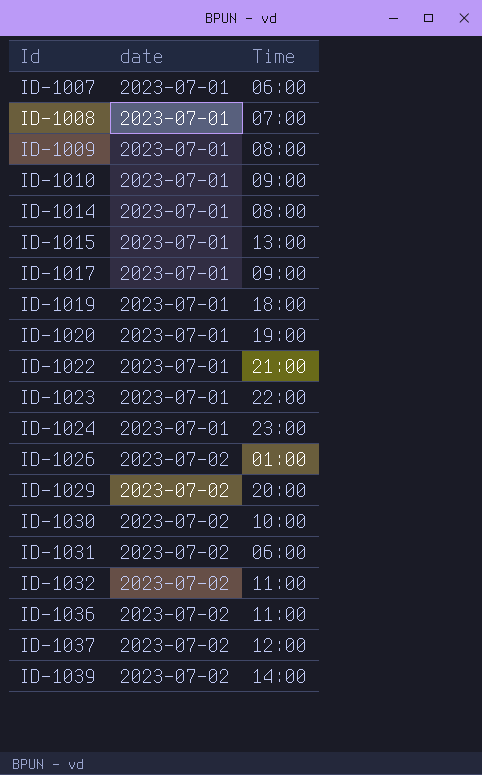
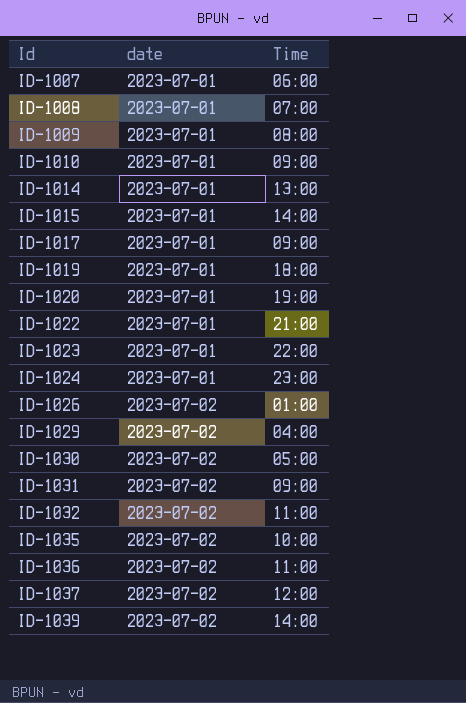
ID-1014 | Time: 08:00 -> 13:00
ID-1015 | Time: 13:00 -> 14:00
ID-1029 | Time: 20:00 -> 04:00
ID-1030 | Time: 10:00 -> 05:00
ID-1031 | Time: 06:00 -> 09:00
row ID-1035: none -> 2023-07-02 | 10:00

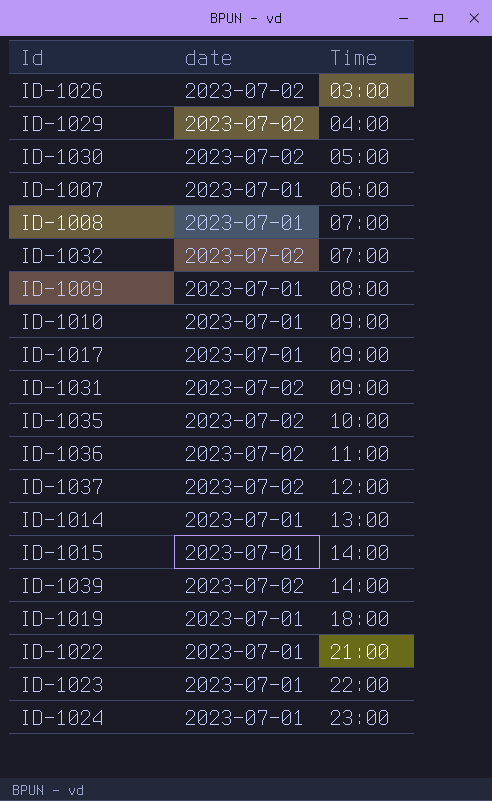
row order: Id ascending -> Time ascending
row ID-1020: 2023-07-01 | 19:00 -> none
ID-1026 | Time: 01:00 -> 03:00
ID-1032 | Time: 11:00 -> 07:00

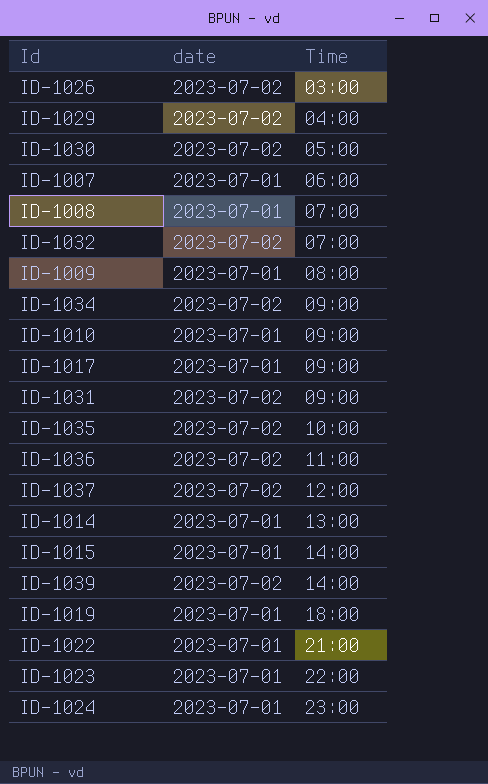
row ID-1034: none -> 2023-07-02 | 09:00

